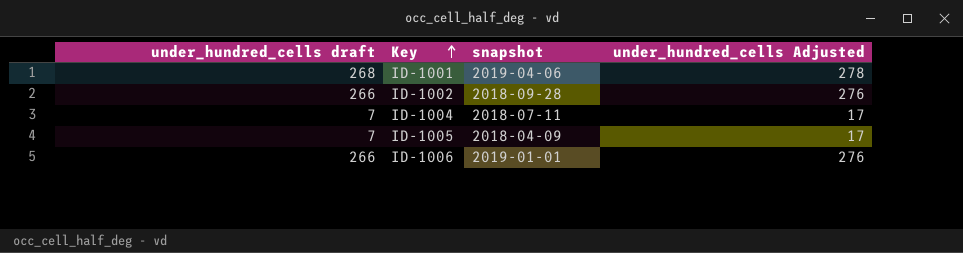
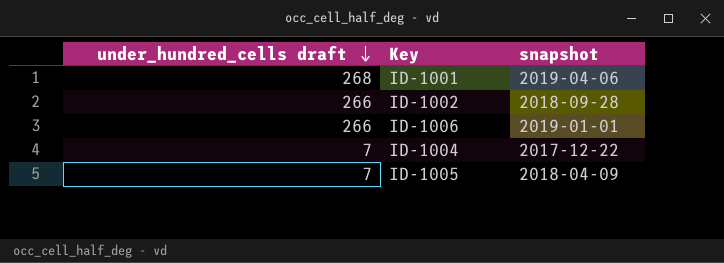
row order: Key ascending -> under_hundred_cells draft descending
column under_hundred_cells Adjusted | formula: [under_hundred_cells draft] + 10 -> none
ID-1004 | snapshot: 2018-07-11 -> 2017-12-22

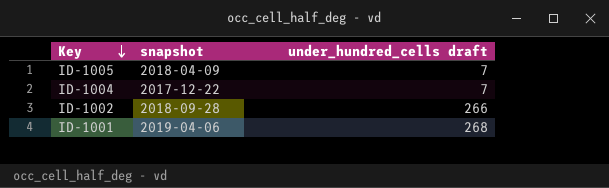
row order: under_hundred_cells draft descending -> Key descending
column under_hundred_cells draft | position: 1 -> 3
row ID-1006: 266 | 2019-01-01 -> none

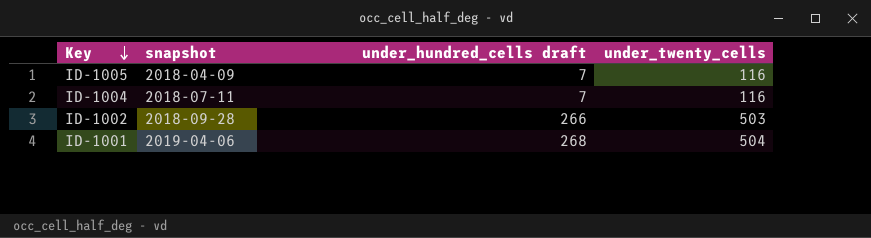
column under_twenty_cells | position: none -> 4
ID-1004 | snapshot: 2017-12-22 -> 2018-07-11

